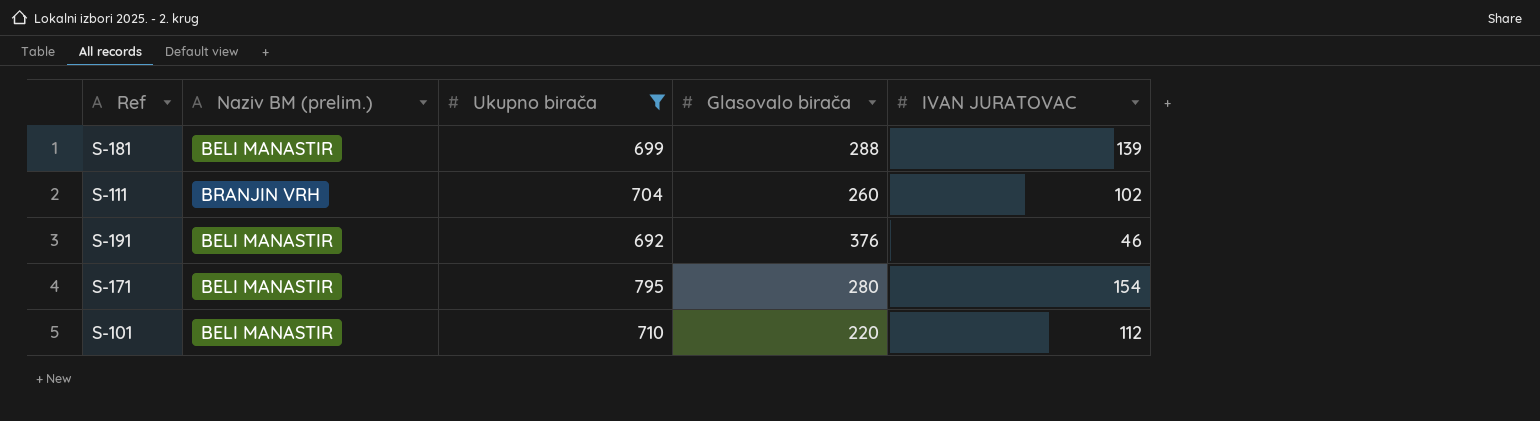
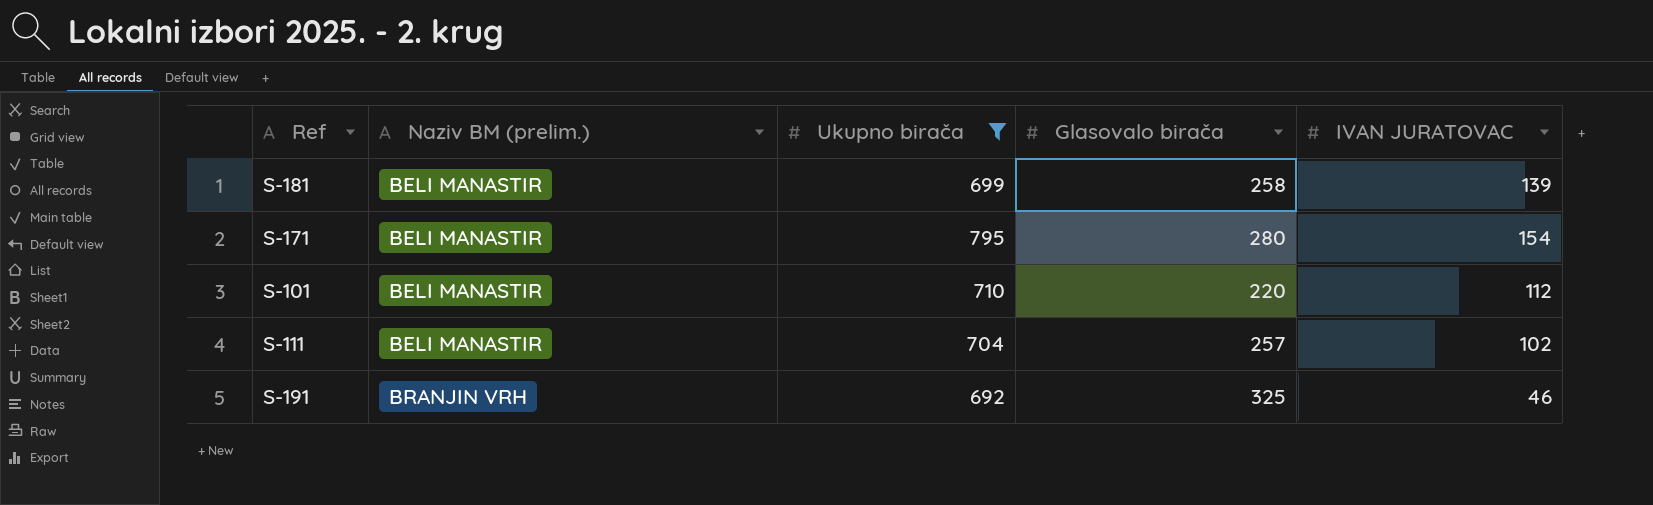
row order: none -> Naziv BM (prelim.) ascending
S-181 | Glasovalo birača: 288 -> 258
S-111 | Naziv BM (prelim.): BRANJIN VRH -> BELI MANASTIR
S-111 | Glasovalo birača: 260 -> 257
S-191 | Naziv BM (prelim.): BELI MANASTIR -> BRANJIN VRH
S-191 | Glasovalo birača: 376 -> 325

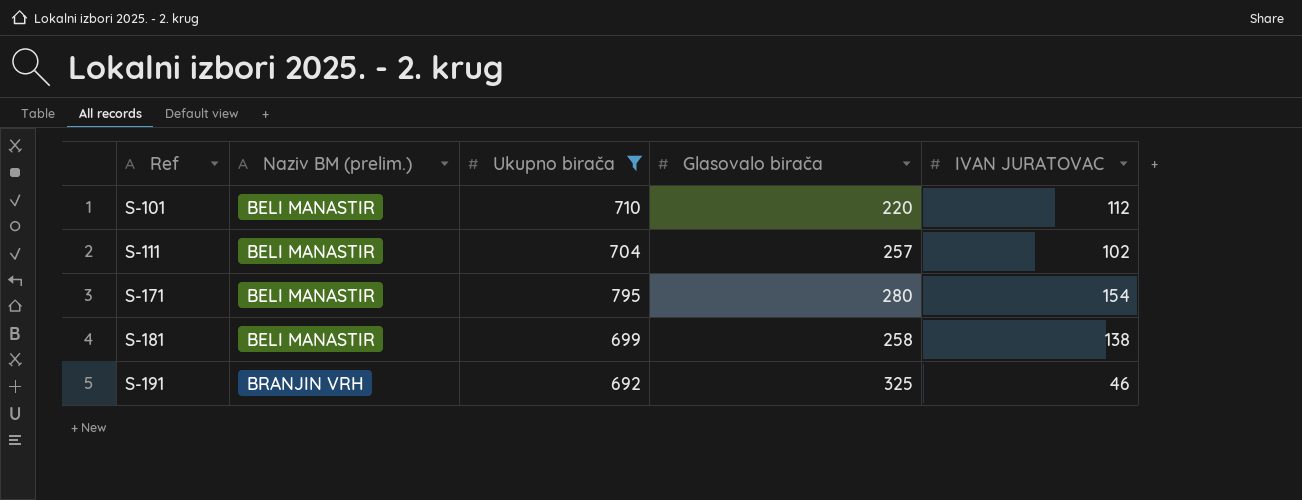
row order: Naziv BM (prelim.) ascending -> Ref ascending
S-181 | IVAN JURATOVAC: 139 -> 138

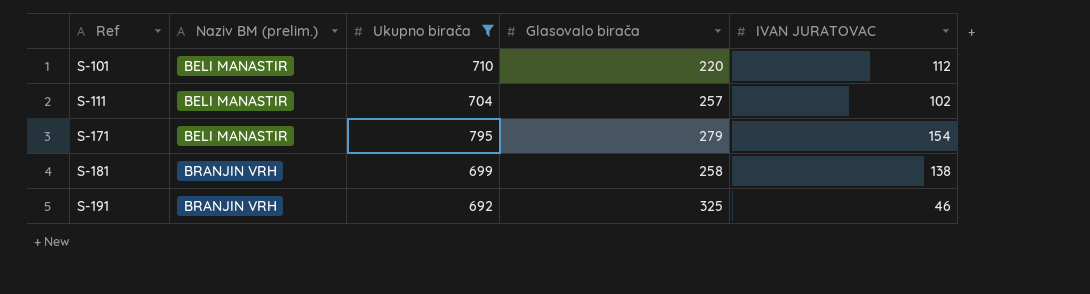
S-171 | Glasovalo birača: 280 -> 279
S-181 | Naziv BM (prelim.): BELI MANASTIR -> BRANJIN VRH

